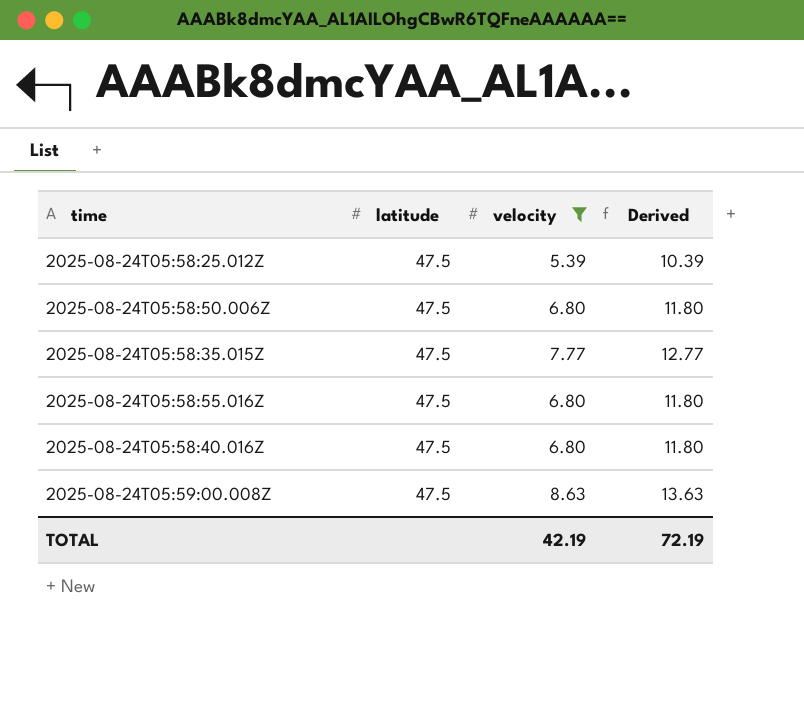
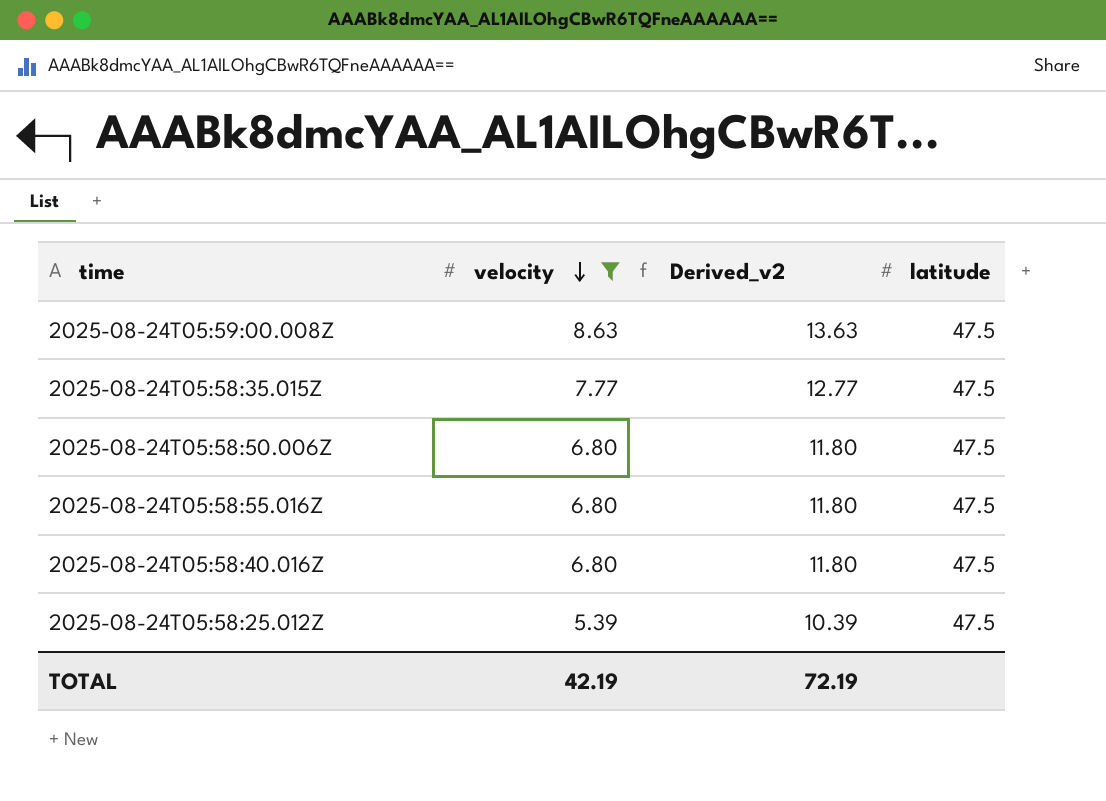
row order: none -> velocity descending
column name: Derived -> Derived_v2
column latitude | position: 2 -> 4

